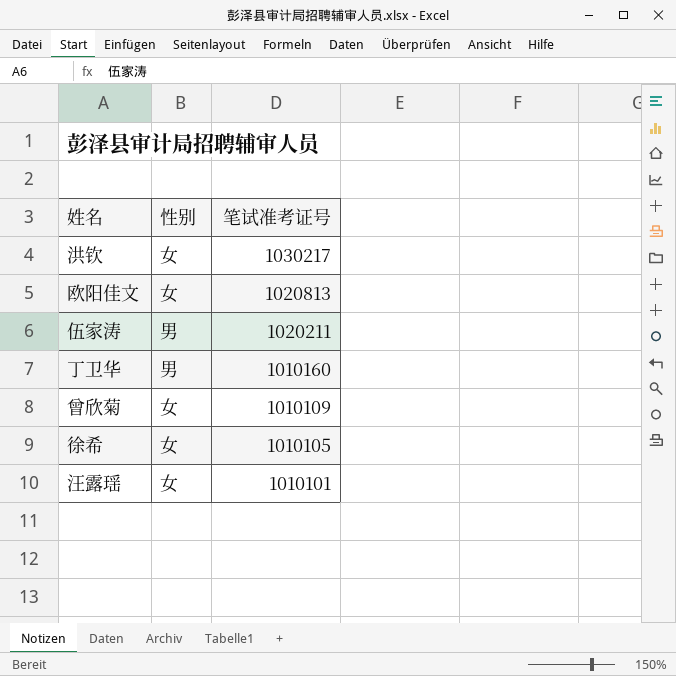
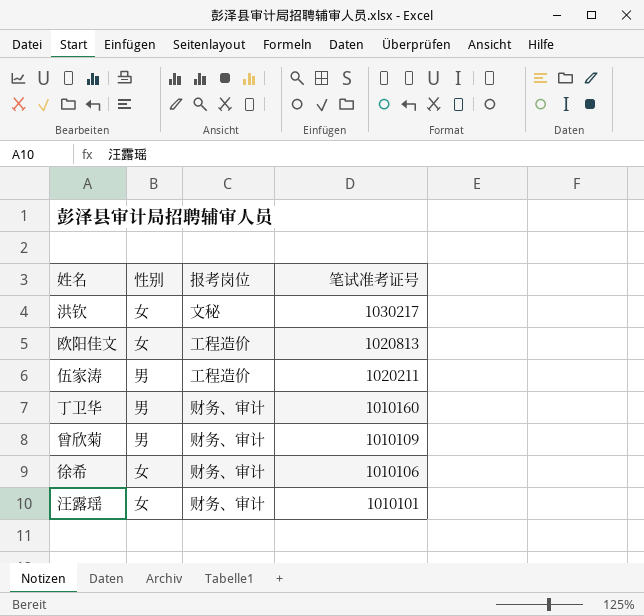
column 报考岗位 | position: none -> 3
曾欣菊 | 性别: 女 -> 男
徐希 | 笔试准考证号: 1010105 -> 1010106

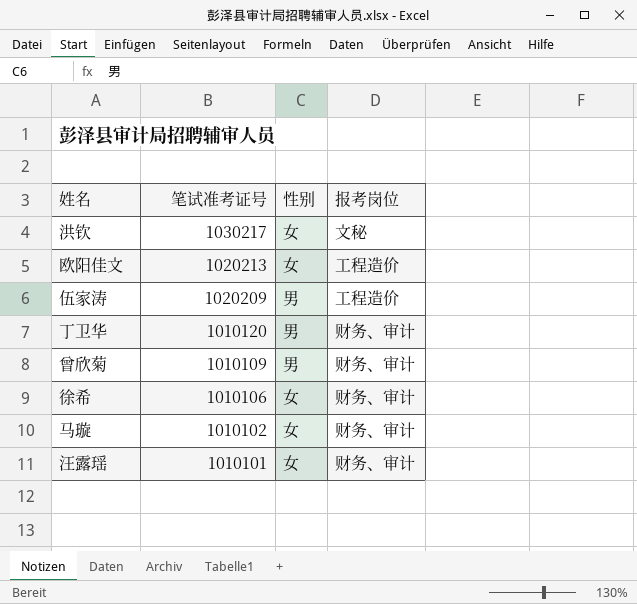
column 笔试准考证号 | position: 4 -> 2
欧阳佳文 | 笔试准考证号: 1020813 -> 1020213
伍家涛 | 笔试准考证号: 1020211 -> 1020209
丁卫华 | 笔试准考证号: 1010160 -> 1010120
row 马璇: none -> 1010102 | 女 | 财务、审计

